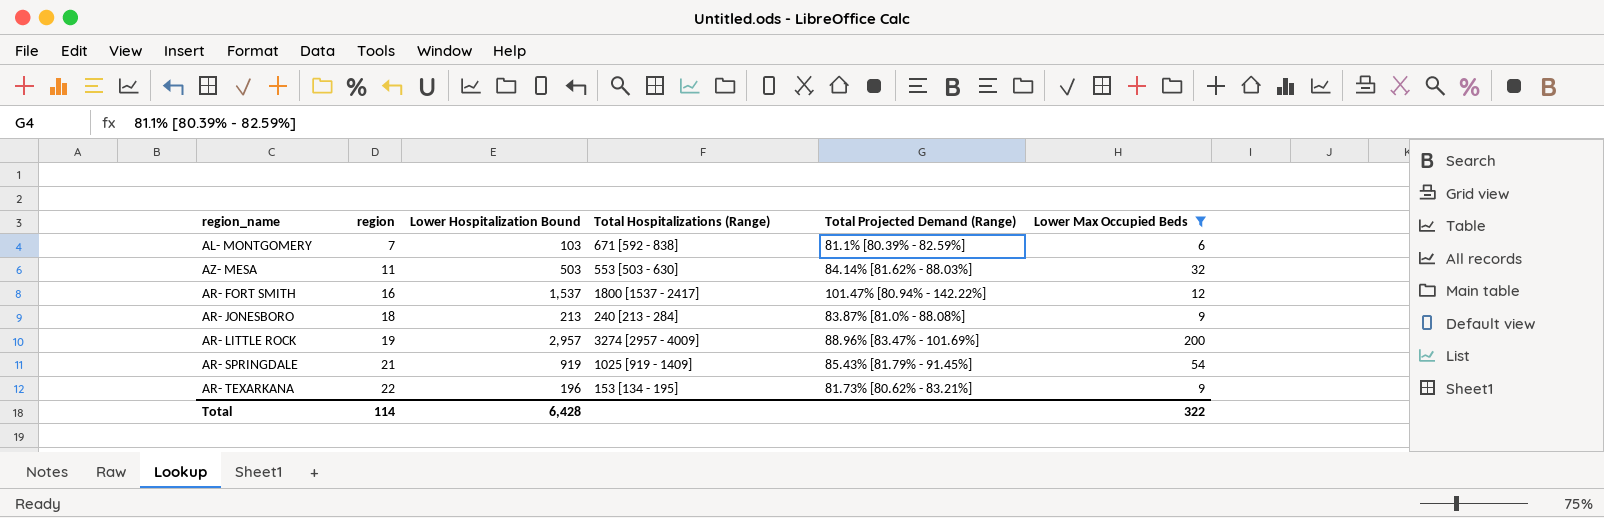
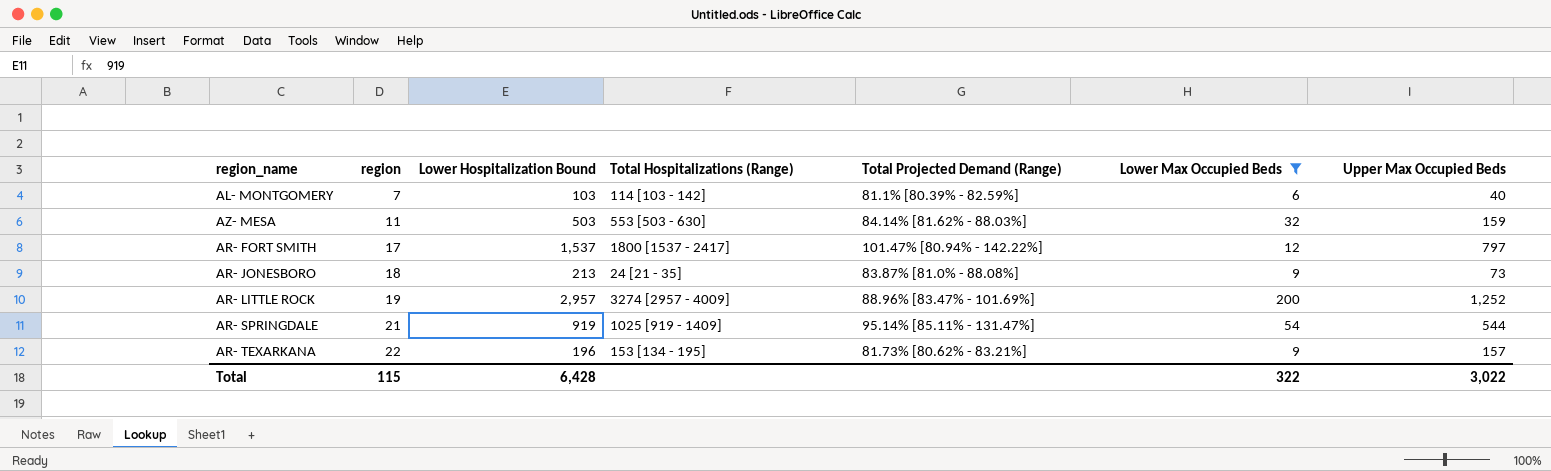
column Upper Max Occupied Beds | position: none -> 7
AL- MONTGOMERY | Total Hospitalizations (Range): 671 [592 - 838] -> 114 [103 - 142]
AR- FORT SMITH | region: 16 -> 17
AR- JONESBORO | Total Hospitalizations (Range): 240 [213 - 284] -> 24 [21 - 35]
AR- SPRINGDALE | Total Projected Demand (Range): 85.43% [81.79% - 91.45%] -> 95.14% [85.11% - 131.47%]
Total | region: 114 -> 115

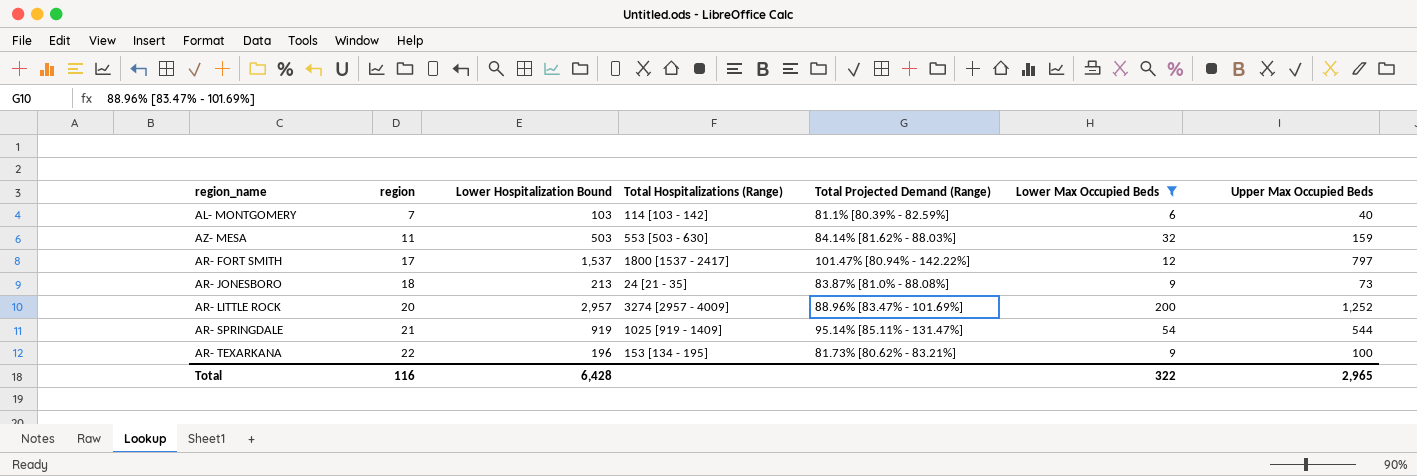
AR- LITTLE ROCK | region: 19 -> 20
AR- TEXARKANA | Upper Max Occupied Beds: 157 -> 100
Total | region: 115 -> 116
Total | Upper Max Occupied Beds: 3,022 -> 2,965

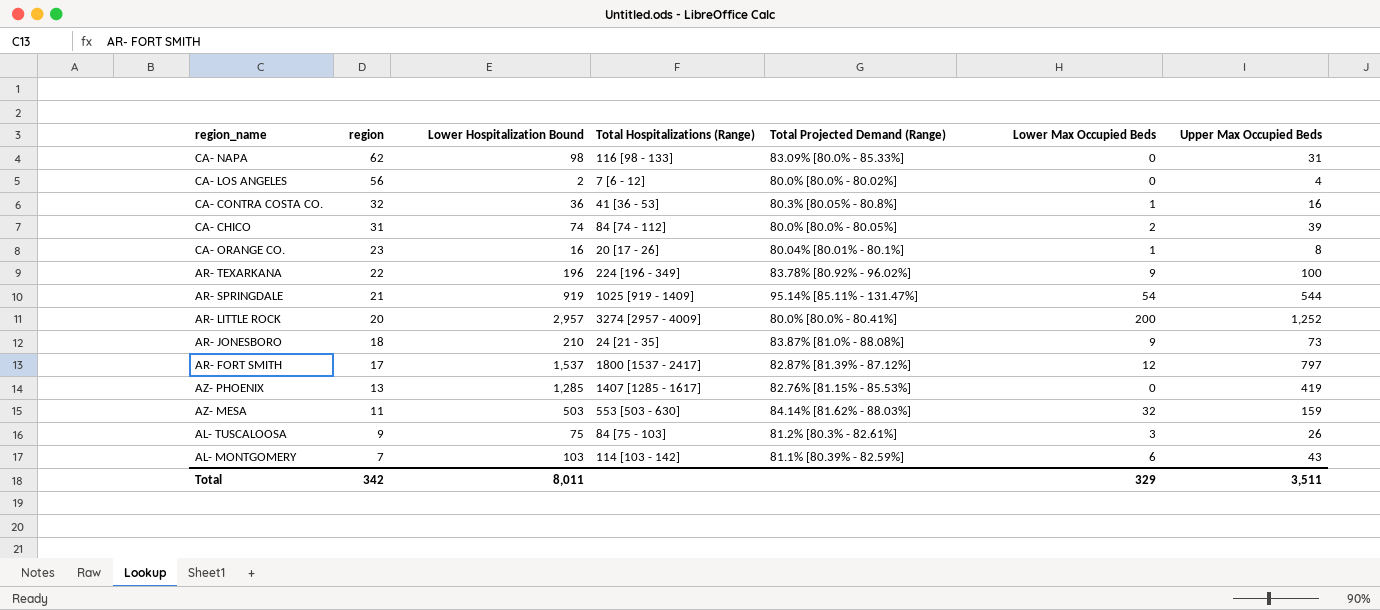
filter: Lower Max Occupied Beds >= 6 -> none
row order: region ascending -> region descending
AR- TEXARKANA | Total Hospitalizations (Range): 153 [134 - 195] -> 224 [196 - 349]
AR- TEXARKANA | Total Projected Demand (Range): 81.73% [80.62% - 83.21%] -> 83.78% [80.92% - 96.02%]
AR- LITTLE ROCK | Total Projected Demand (Range): 88.96% [83.47% - 101.69%] -> 80.0% [80.0% - 80.41%]
AR- JONESBORO | Lower Hospitalization Bound: 213 -> 210
AR- FORT SMITH | Total Projected Demand (Range): 101.47% [80.94% - 142.22%] -> 82.87% [81.39% - 87.12%]
AL- MONTGOMERY | Upper Max Occupied Beds: 40 -> 43
Total | region: 116 -> 342
Total | Lower Hospitalization Bound: 6,428 -> 8,011
Total | Lower Max Occupied Beds: 322 -> 329
Total | Upper Max Occupied Beds: 2,965 -> 3,511

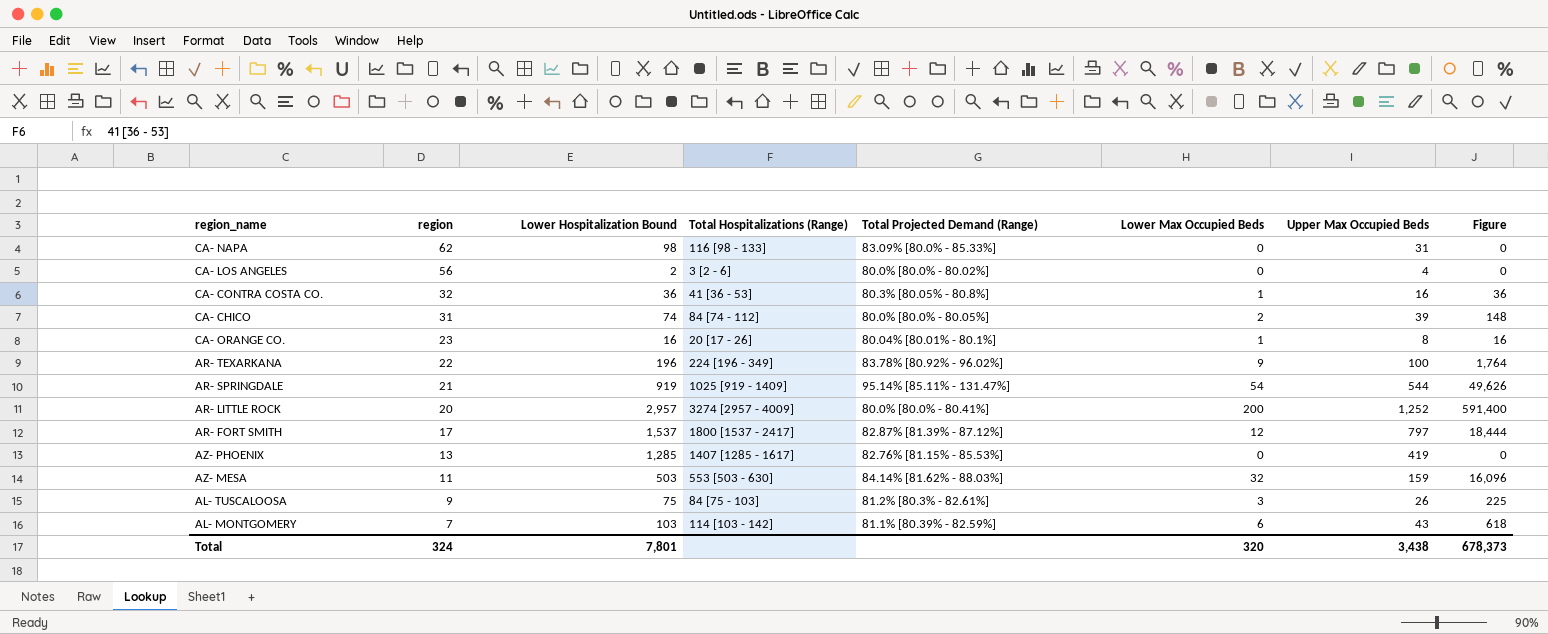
column Figure | formula: none -> [Lower Hospitalization Bound] * [Lower Max Occupied Beds]
row AR- JONESBORO: 18 | 210 | 24 [21 - 35] | 83.87% [81.0% - 88.08%] | 9 | 73 -> none
CA- LOS ANGELES | Total Hospitalizations (Range): 7 [6 - 12] -> 3 [2 - 6]
Total | region: 342 -> 324
Total | Lower Hospitalization Bound: 8,011 -> 7,801
Total | Lower Max Occupied Beds: 329 -> 320
Total | Upper Max Occupied Beds: 3,511 -> 3,438

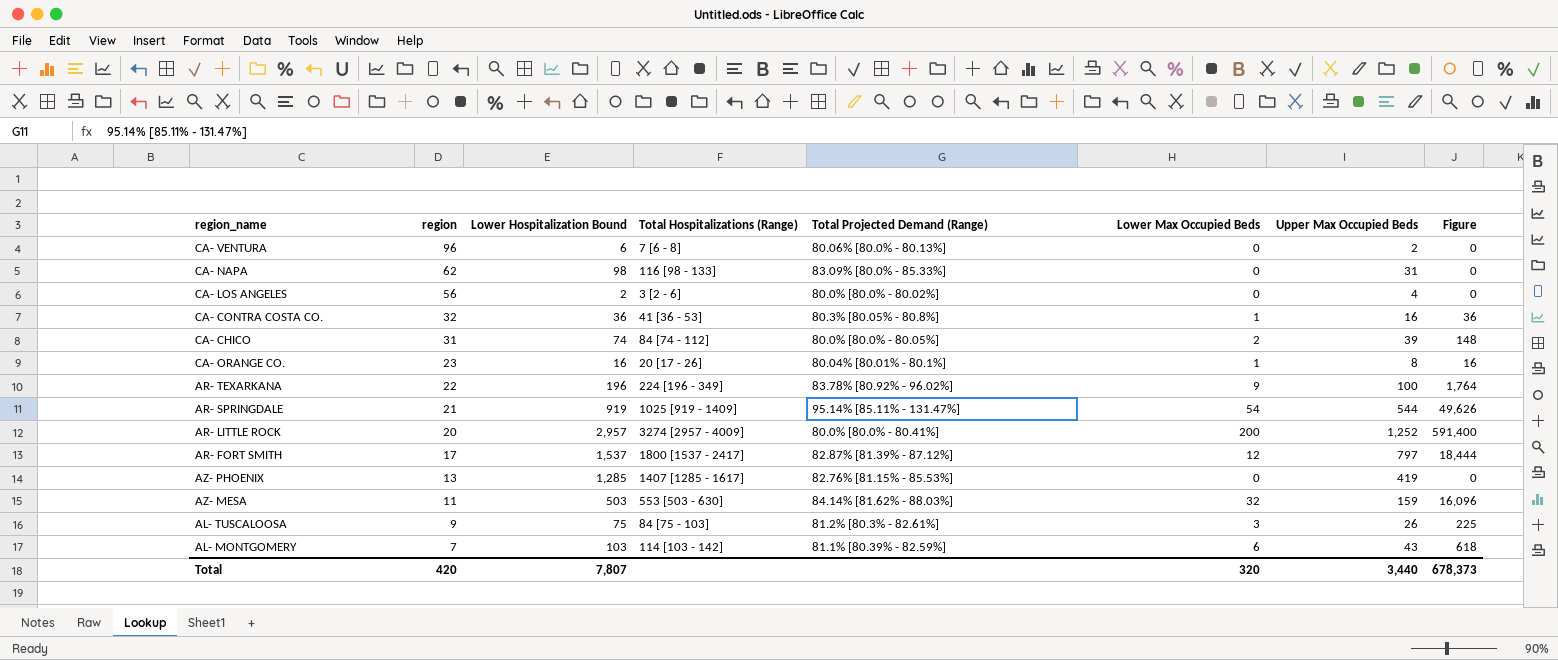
row CA- VENTURA: none -> 96 | 6 | 7 [6 - 8] | 80.06% [80.0% - 80.13%] | 0 | 2 | 0
Total | region: 324 -> 420
Total | Lower Hospitalization Bound: 7,801 -> 7,807
Total | Upper Max Occupied Beds: 3,438 -> 3,440

